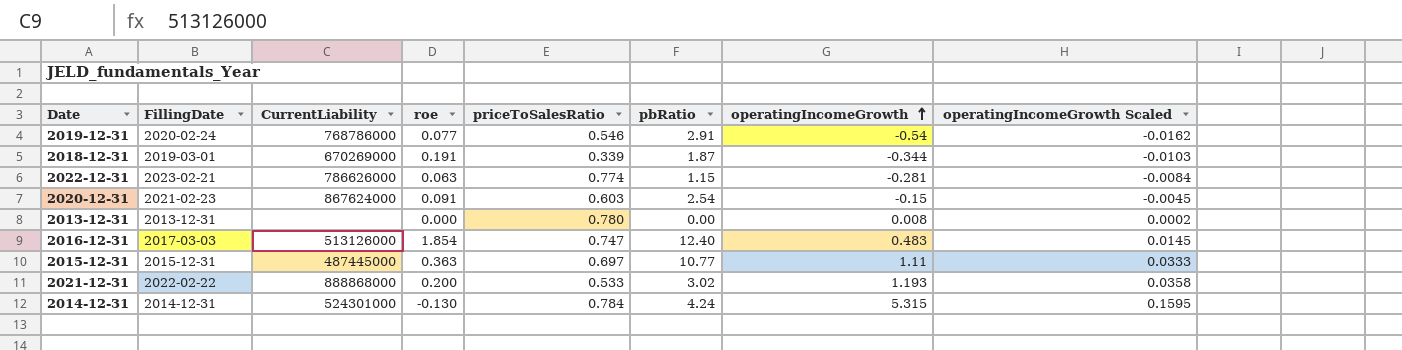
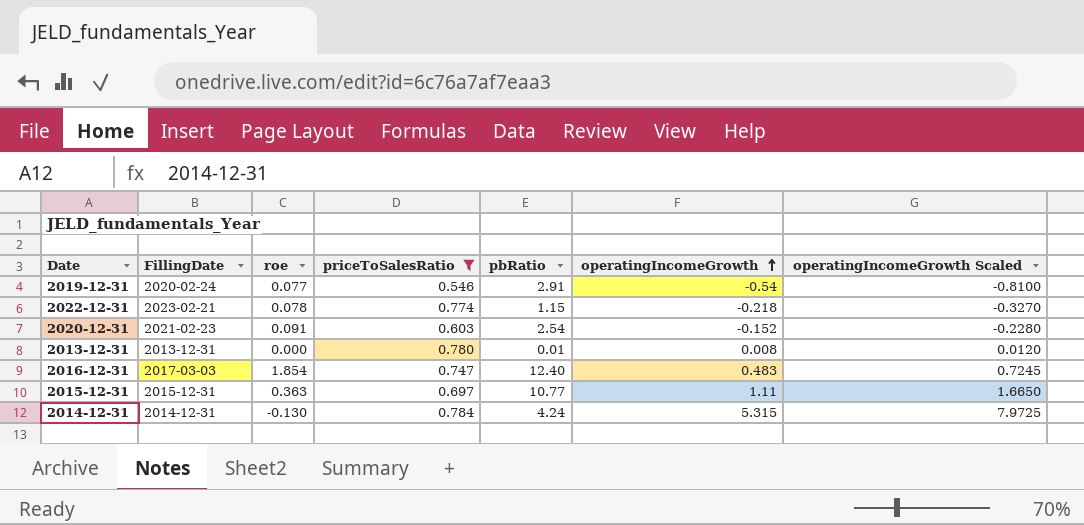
filter: none -> priceToSalesRatio >= 0.546
column CurrentLiability | position: 3 -> none
column operatingIncomeGrowth Scaled | formula: [operatingIncomeGrowth] * 0.03 -> [operatingIncomeGrowth] * 1.5
2022-12-31 | roe: 0.063 -> 0.078
2022-12-31 | operatingIncomeGrowth: -0.281 -> -0.218
2020-12-31 | operatingIncomeGrowth: -0.15 -> -0.152
2013-12-31 | pbRatio: 0.00 -> 0.01

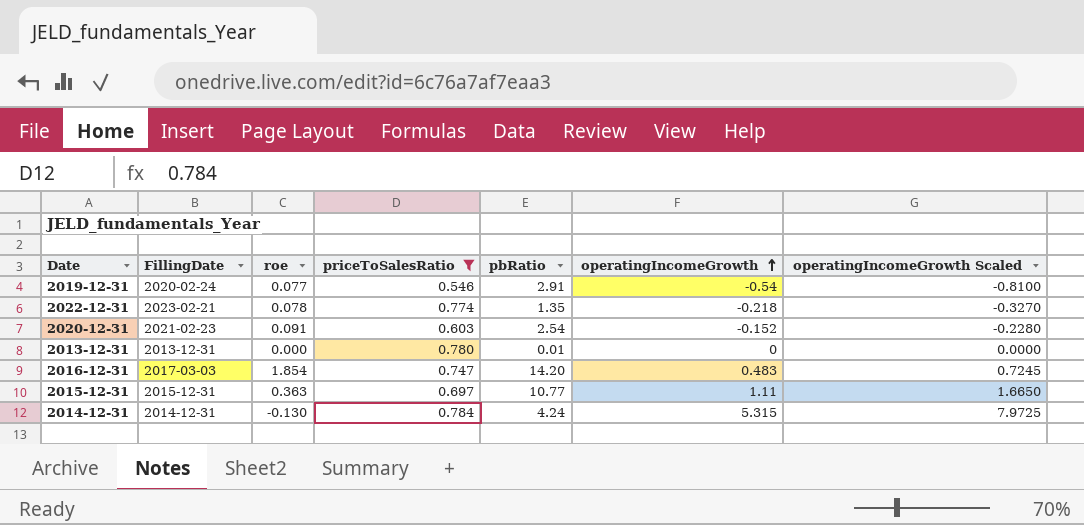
2022-12-31 | pbRatio: 1.15 -> 1.35
2013-12-31 | operatingIncomeGrowth: 0.008 -> 0
2013-12-31 | operatingIncomeGrowth Scaled: 0.0120 -> 0.0000
2016-12-31 | pbRatio: 12.40 -> 14.20

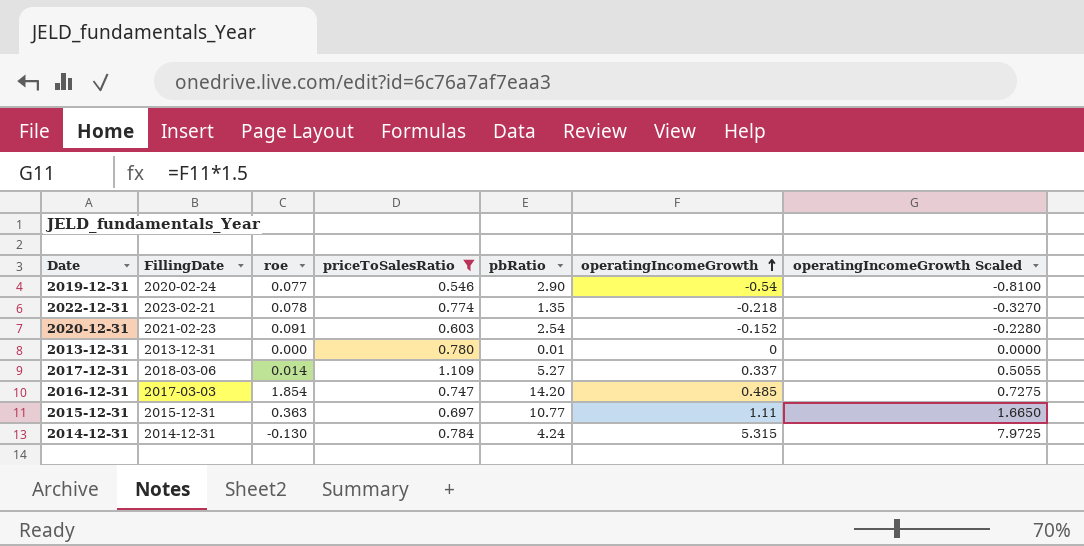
2019-12-31 | pbRatio: 2.91 -> 2.90
row 2017-12-31: none -> 2018-03-06 | 0.014 | 1.109 | 5.27 | 0.337 | 0.5055
2016-12-31 | operatingIncomeGrowth: 0.483 -> 0.485
2016-12-31 | operatingIncomeGrowth Scaled: 0.7245 -> 0.7275

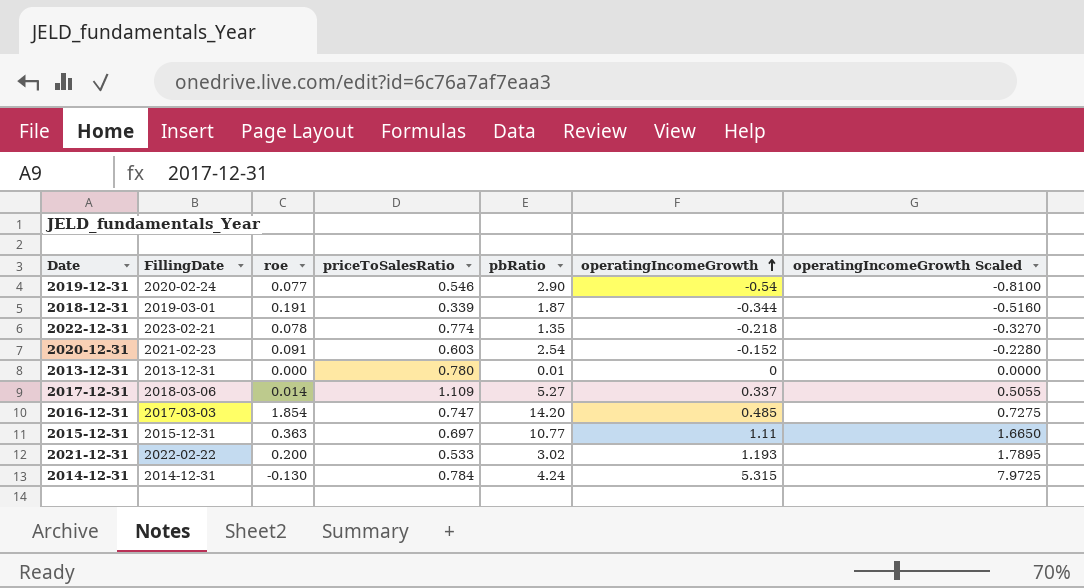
filter: priceToSalesRatio >= 0.546 -> none

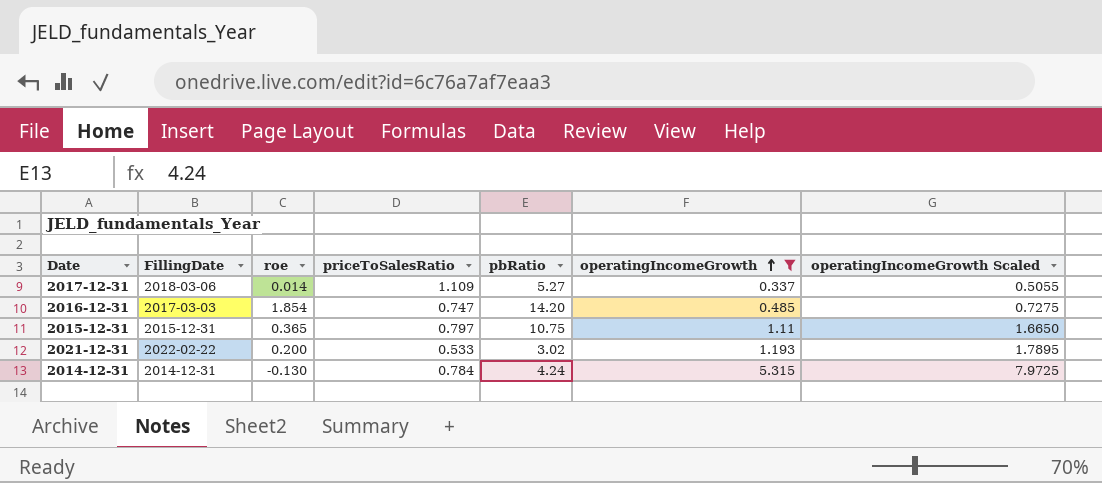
filter: none -> operatingIncomeGrowth >= 0.337
2015-12-31 | roe: 0.363 -> 0.365
2015-12-31 | priceToSalesRatio: 0.697 -> 0.797
2015-12-31 | pbRatio: 10.77 -> 10.75

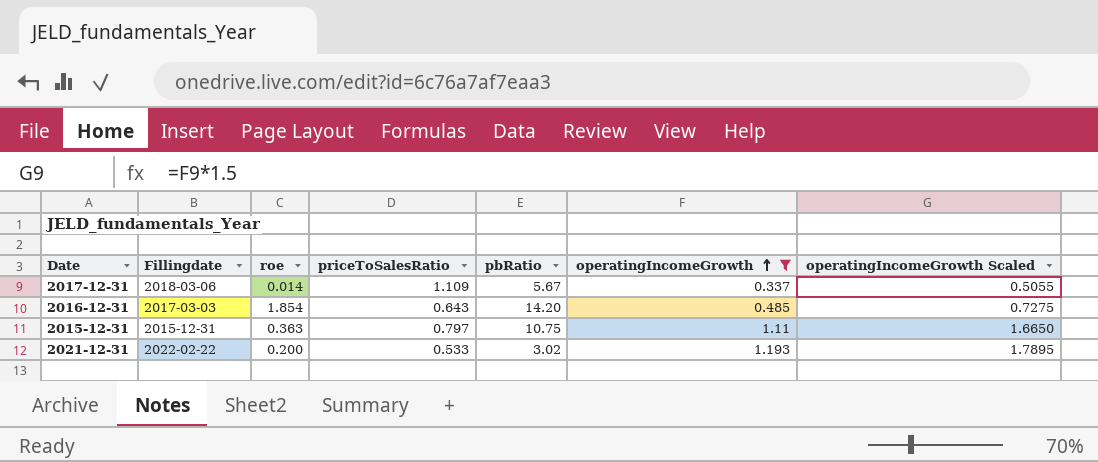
column name: FillingDate -> Fillingdate
row 2014-12-31: 2014-12-31 | -0.130 | 0.784 | 4.24 | 5.315 | 7.9725 -> none
2017-12-31 | pbRatio: 5.27 -> 5.67
2016-12-31 | priceToSalesRatio: 0.747 -> 0.643
2015-12-31 | roe: 0.365 -> 0.363

